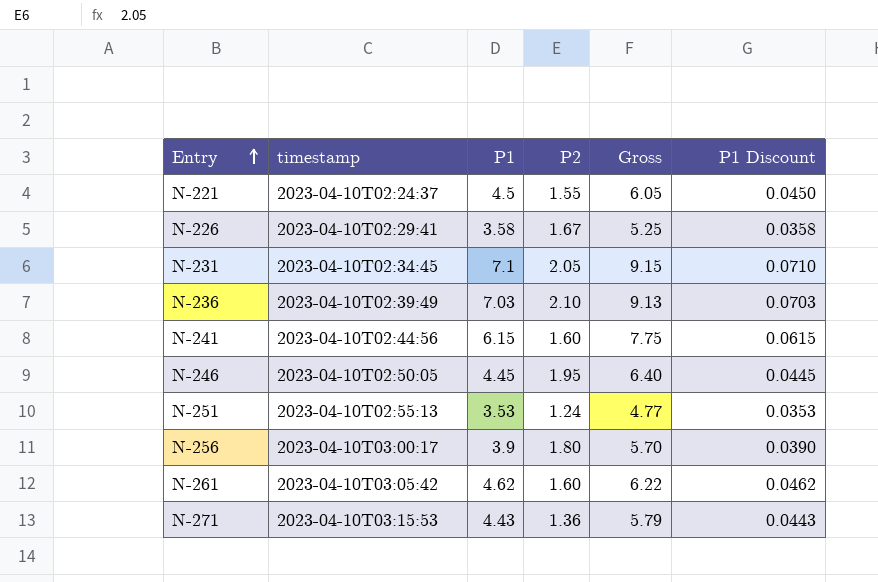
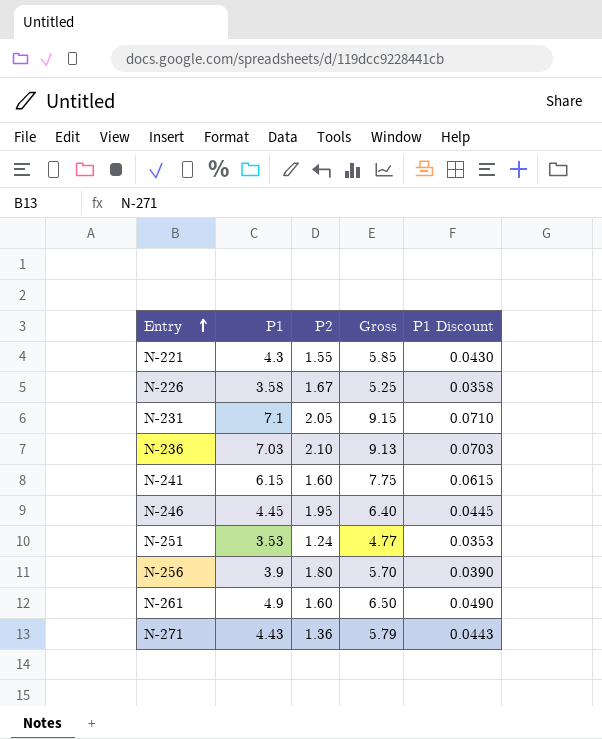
column timestamp | position: 2 -> none
N-221 | P1: 4.5 -> 4.3
N-221 | Gross: 6.05 -> 5.85
N-221 | P1 Discount: 0.0450 -> 0.0430
N-261 | P1: 4.62 -> 4.9
N-261 | Gross: 6.22 -> 6.50
N-261 | P1 Discount: 0.0462 -> 0.0490

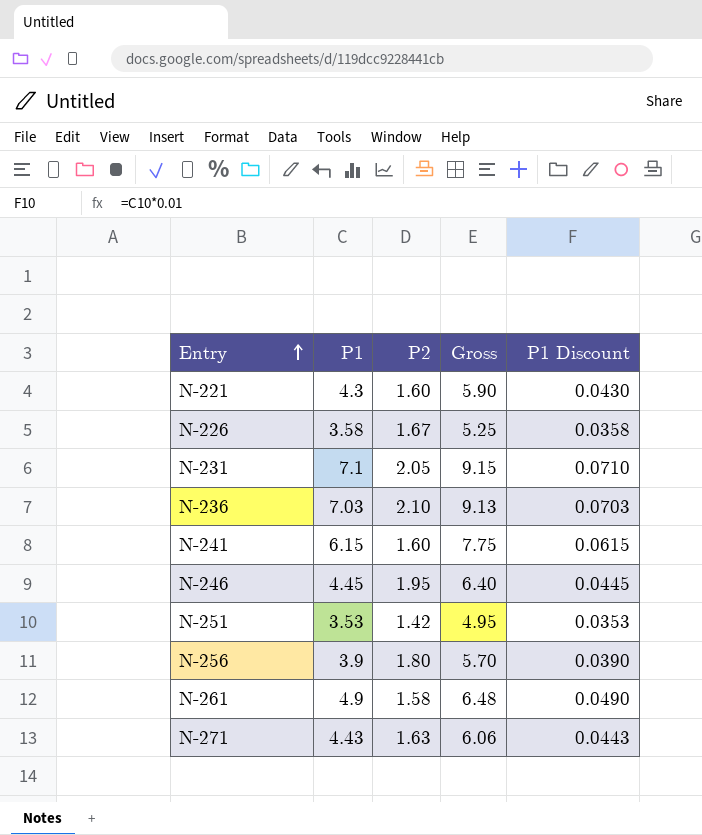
N-221 | P2: 1.55 -> 1.60
N-221 | Gross: 5.85 -> 5.90
N-251 | P2: 1.24 -> 1.42
N-251 | Gross: 4.77 -> 4.95
N-261 | P2: 1.60 -> 1.58
N-261 | Gross: 6.50 -> 6.48
N-271 | P2: 1.36 -> 1.63
N-271 | Gross: 5.79 -> 6.06

